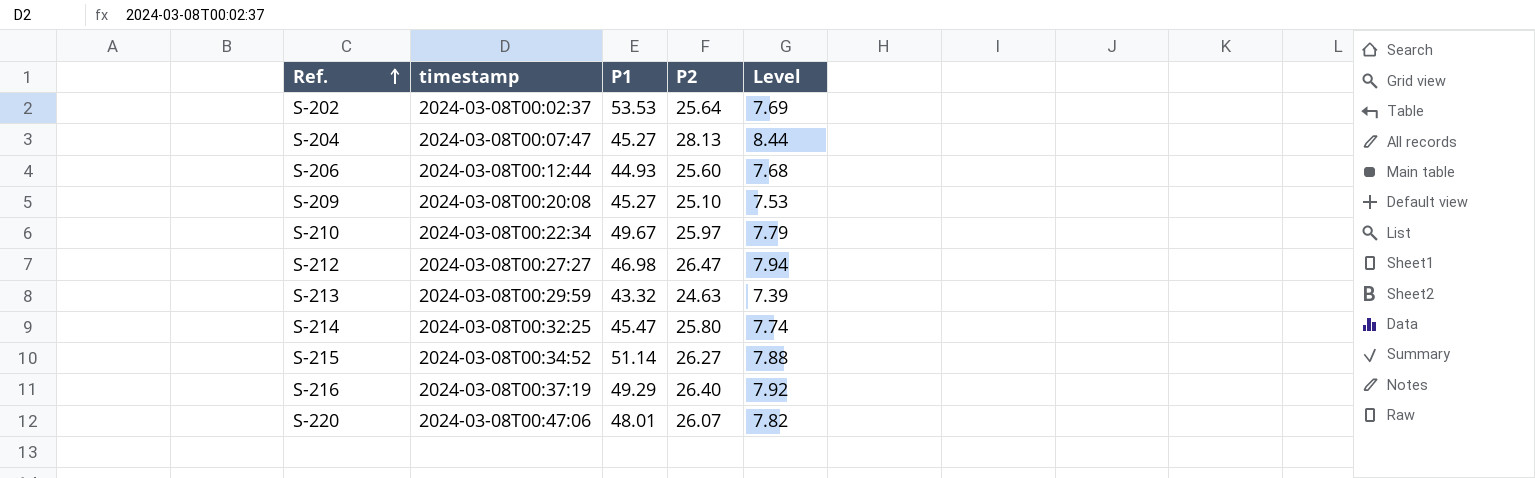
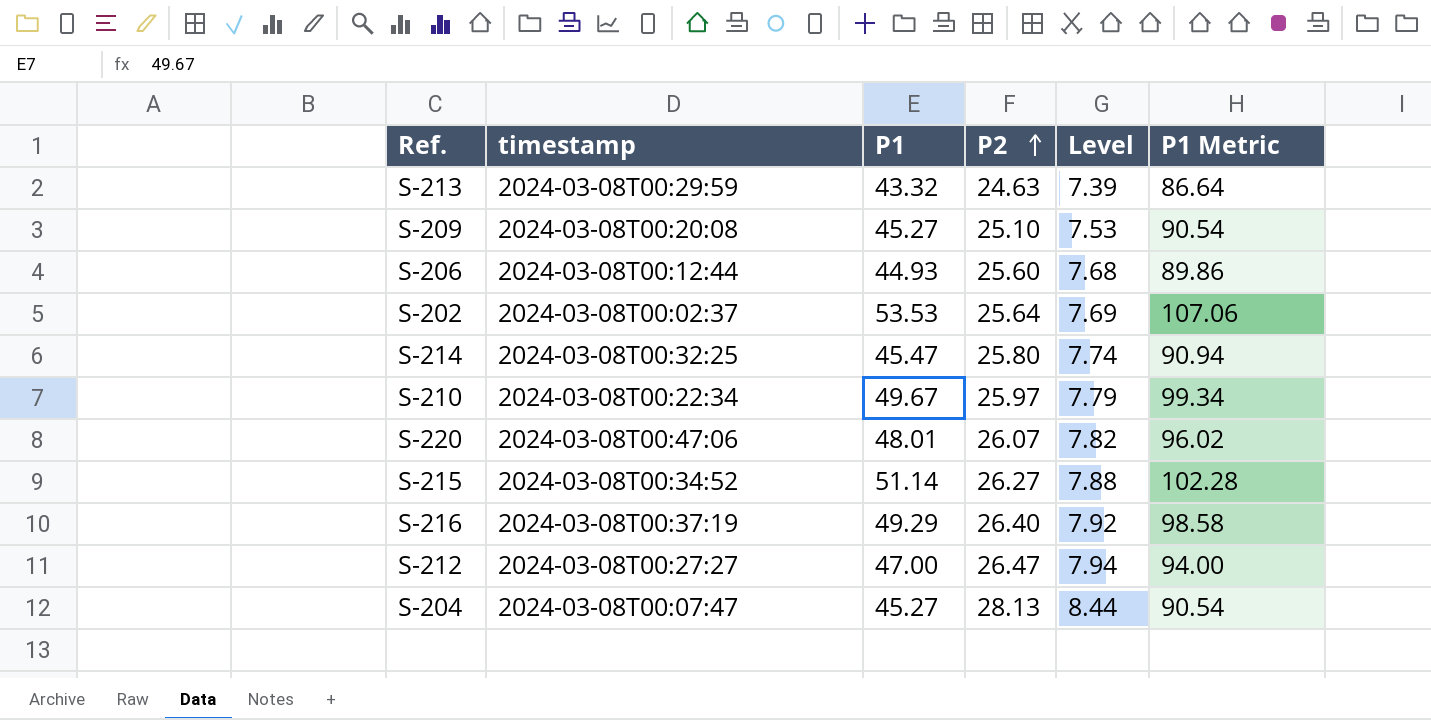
row order: Ref. ascending -> P2 ascending
column P1 Metric | formula: none -> [P1] * 2
S-212 | P1: 46.98 -> 47.00

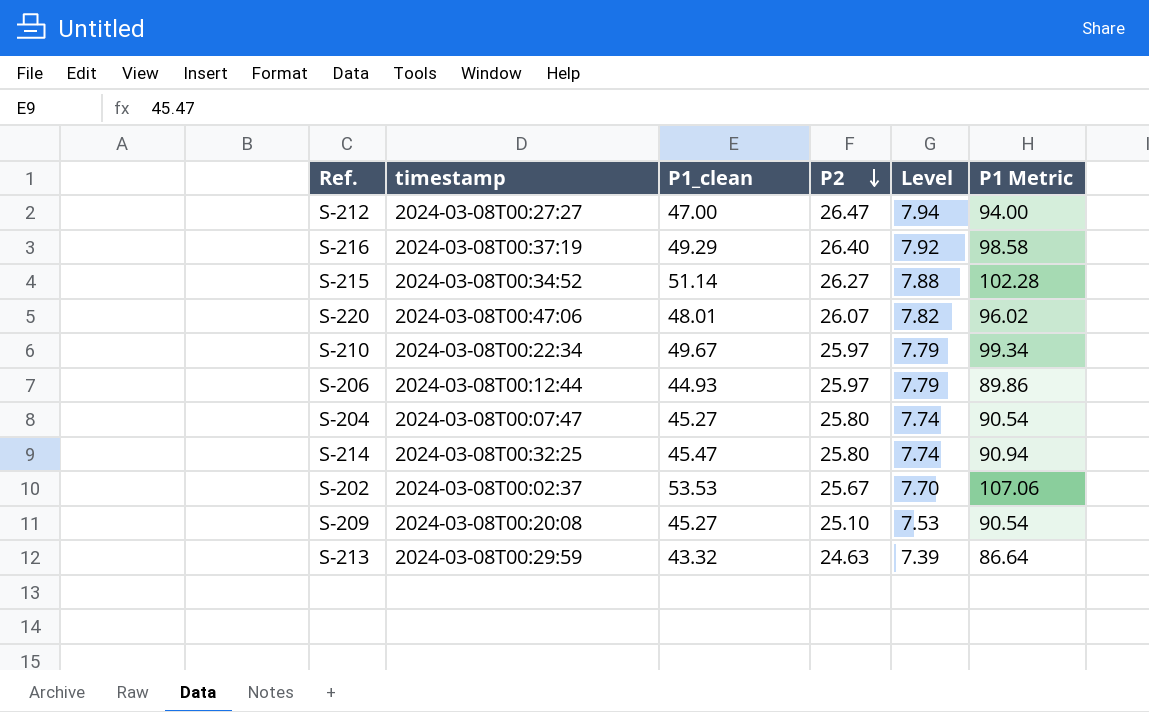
row order: P2 ascending -> P2 descending
column name: P1 -> P1_clean
S-206 | P2: 25.60 -> 25.97
S-206 | Level: 7.68 -> 7.79
S-204 | P2: 28.13 -> 25.80
S-204 | Level: 8.44 -> 7.74
S-202 | P2: 25.64 -> 25.67
S-202 | Level: 7.69 -> 7.70

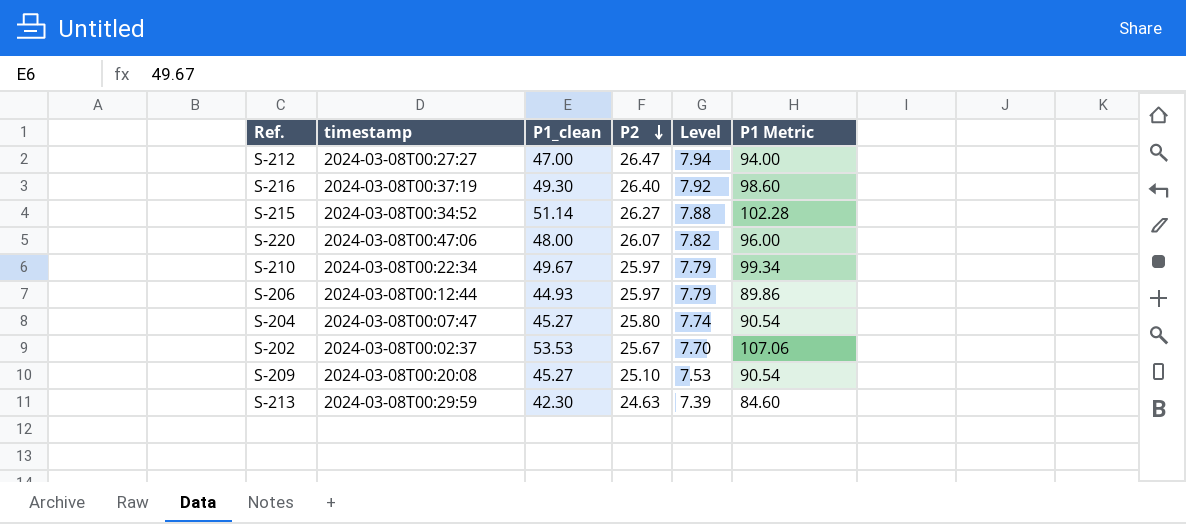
row S-214: 2024-03-08T00:32:25 | 45.47 | 25.80 | 7.74 | 90.94 -> none
S-216 | P1_clean: 49.29 -> 49.30
S-216 | P1 Metric: 98.58 -> 98.60
S-220 | P1_clean: 48.01 -> 48.00
S-220 | P1 Metric: 96.02 -> 96.00
S-213 | P1_clean: 43.32 -> 42.30
S-213 | P1 Metric: 86.64 -> 84.60

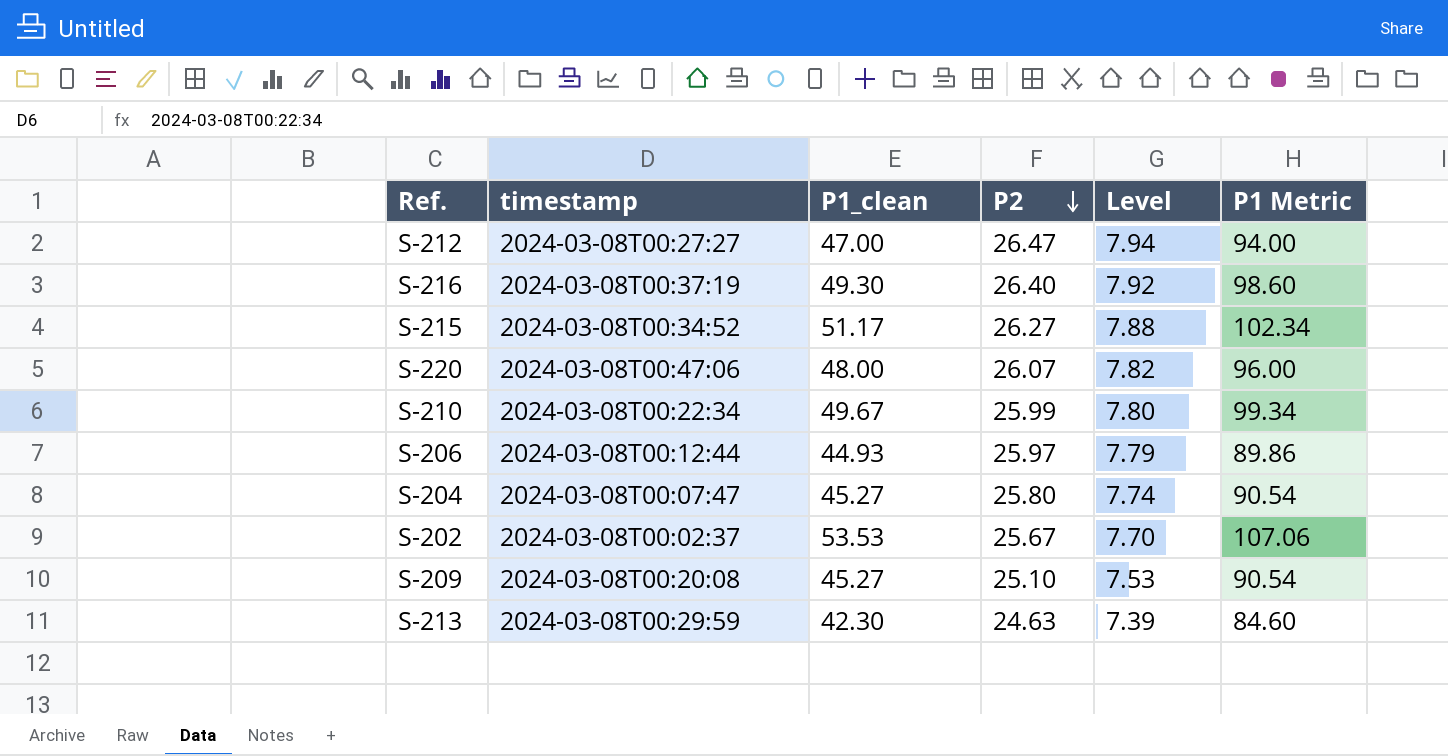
S-215 | P1_clean: 51.14 -> 51.17
S-215 | P1 Metric: 102.28 -> 102.34
S-210 | P2: 25.97 -> 25.99
S-210 | Level: 7.79 -> 7.80

